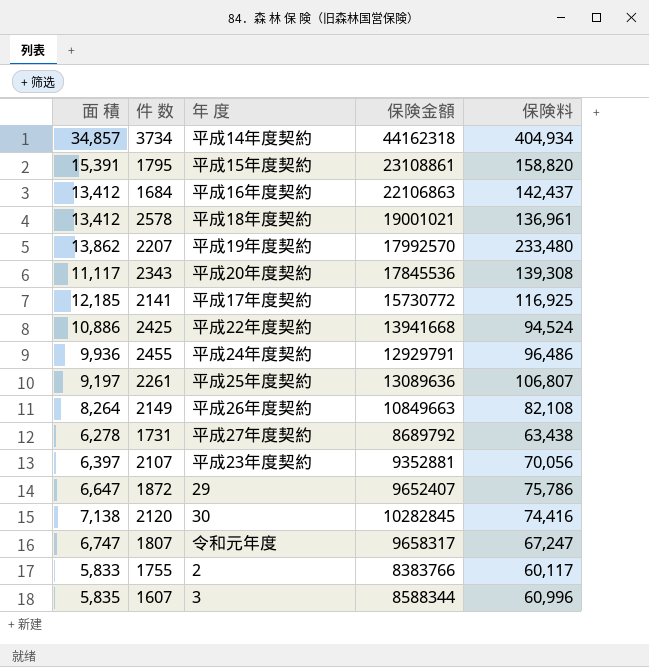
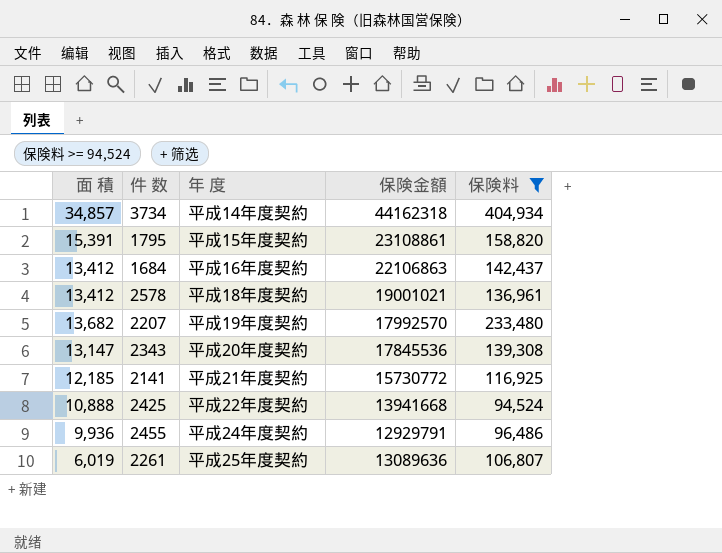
filter: none -> 保険料 >= 94,524
2207 | 面 積: 13,862 -> 13,682
2343 | 面 積: 11,117 -> 13,147
2141 | 年 度: 平成17年度契約 -> 平成21年度契約
2425 | 面 積: 10,886 -> 10,888
2261 | 面 積: 9,197 -> 6,019

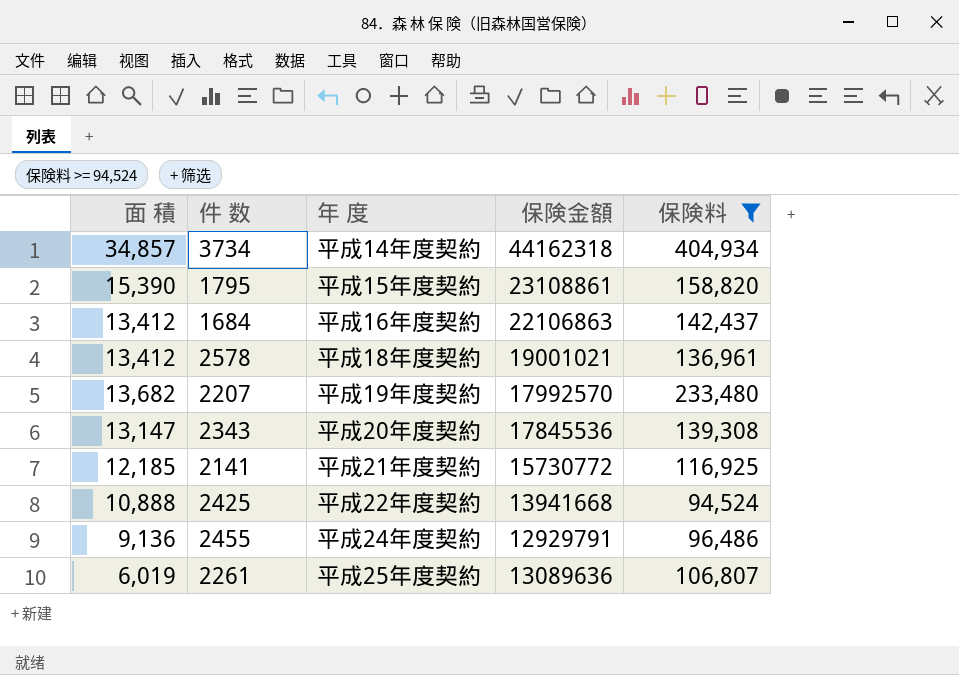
1795 | 面 積: 15,391 -> 15,390
2455 | 面 積: 9,936 -> 9,136

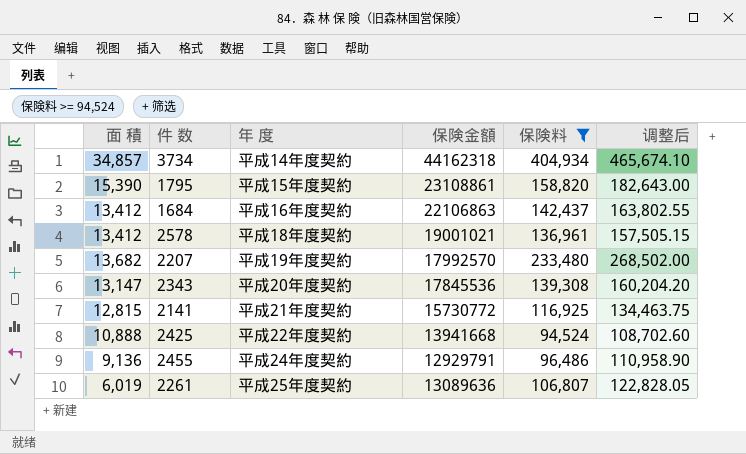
column 调整后 | formula: none -> [保険料] * 1.15
2141 | 面 積: 12,185 -> 12,815

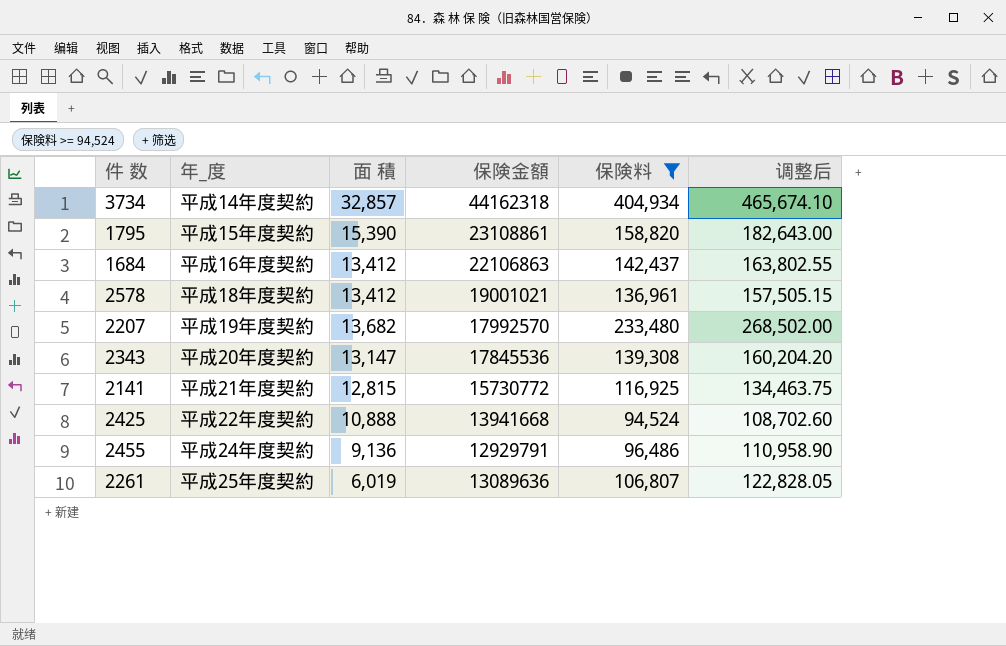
column name: 年 度 -> 年_度
column 面 積 | position: 1 -> 3
3734 | 面 積: 34,857 -> 32,857

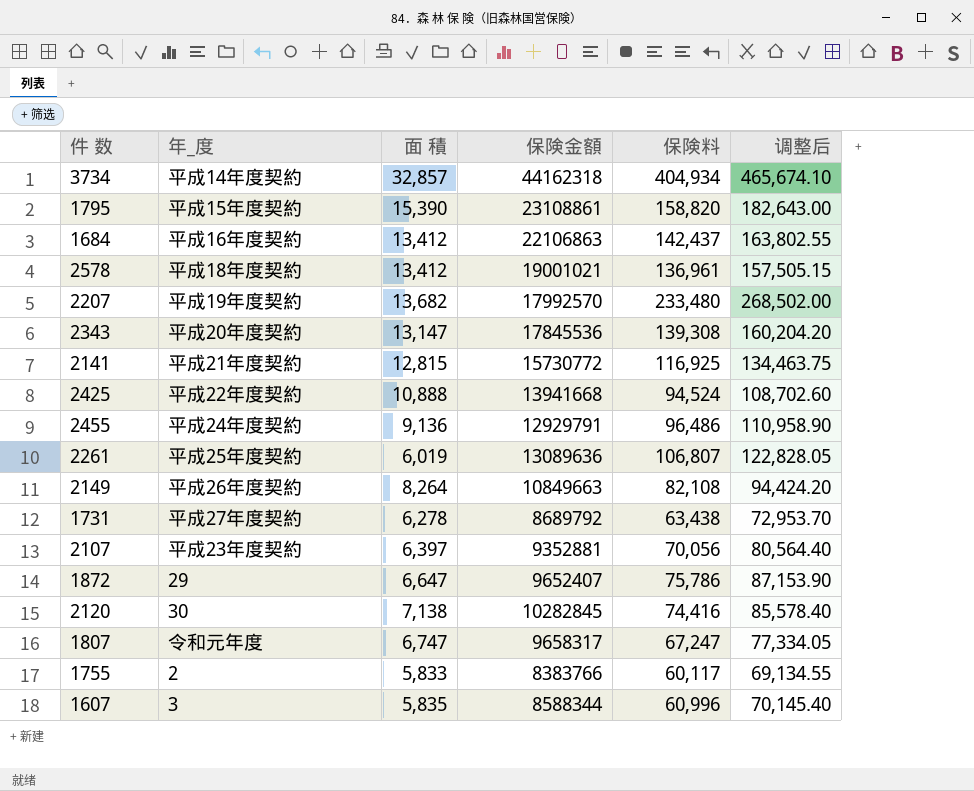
filter: 保険料 >= 94,524 -> none

